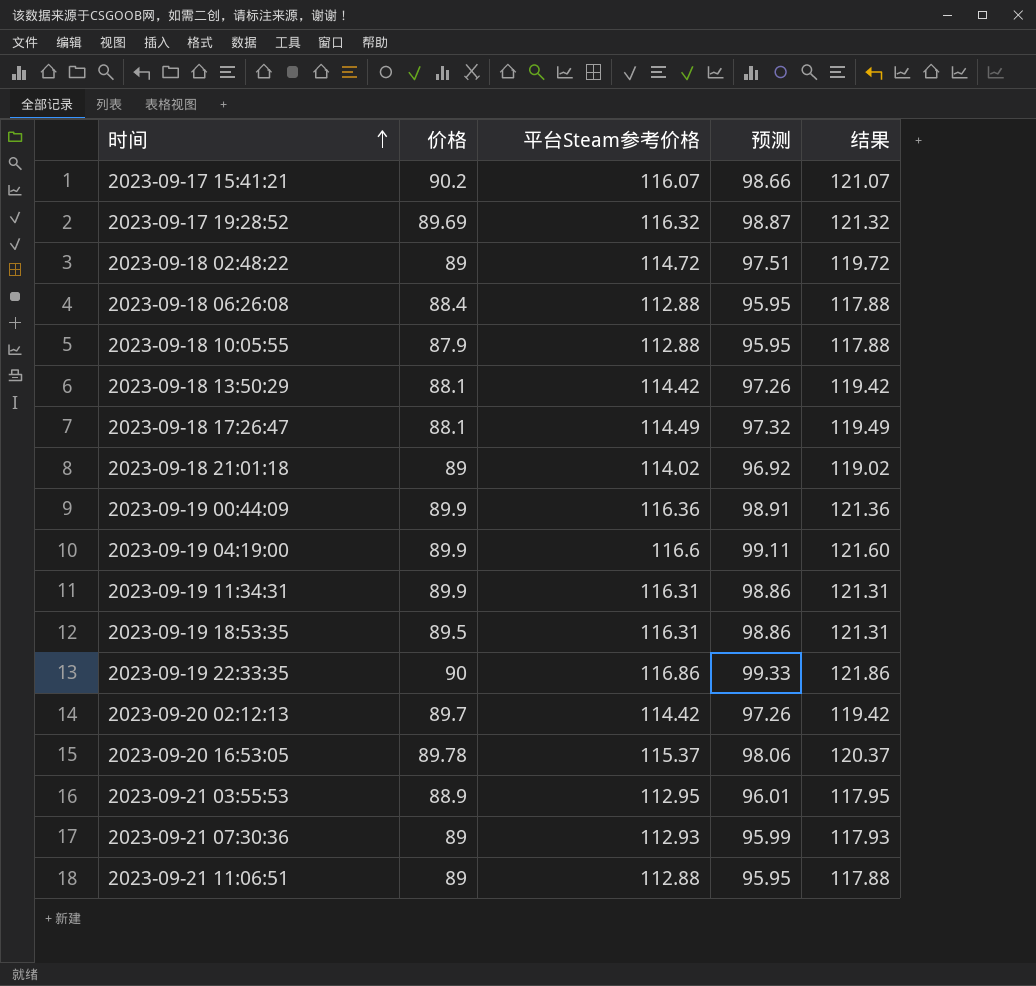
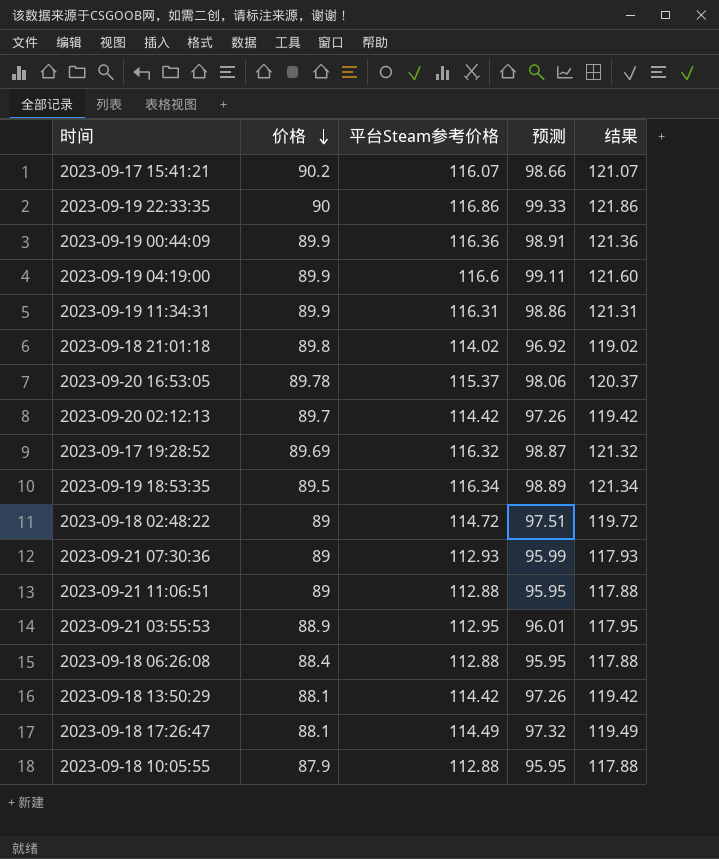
row order: 时间 ascending -> 价格 descending
2023-09-18 21:01:18 | 价格: 89 -> 89.8
2023-09-19 18:53:35 | 平台Steam参考价格: 116.31 -> 116.34
2023-09-19 18:53:35 | 预测: 98.86 -> 98.89
2023-09-19 18:53:35 | 结果: 121.31 -> 121.34

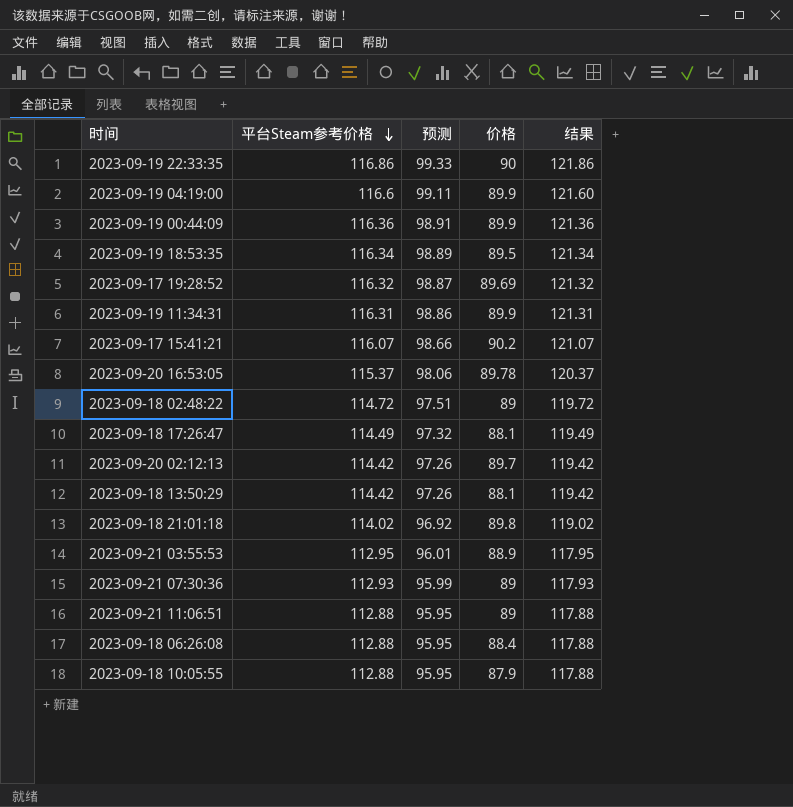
row order: 价格 descending -> 平台Steam参考价格 descending
column 价格 | position: 2 -> 4

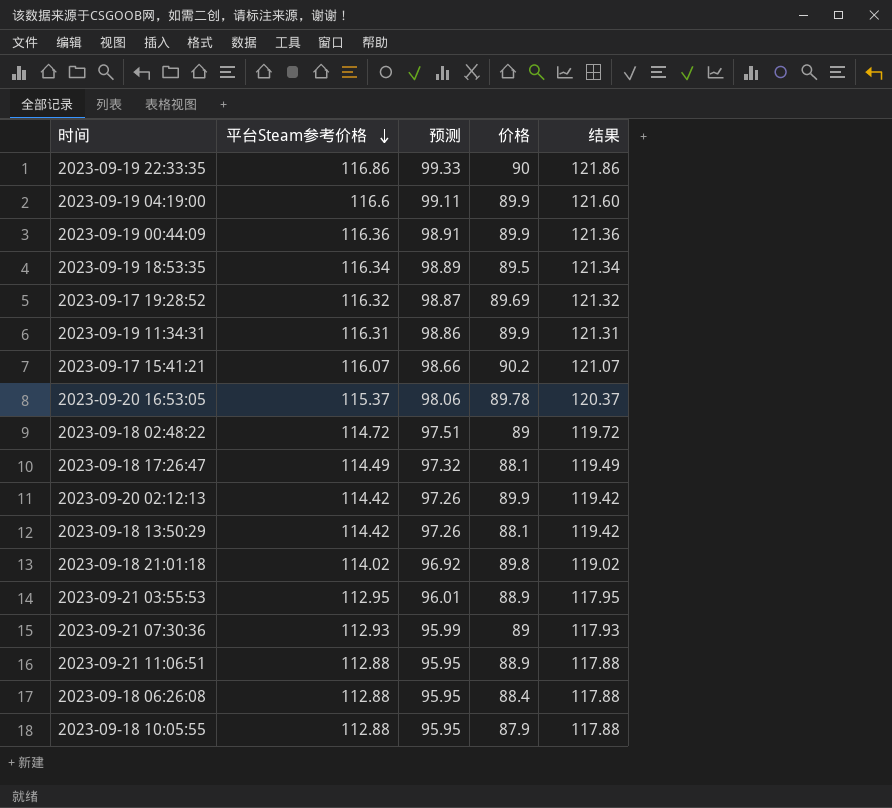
2023-09-20 02:12:13 | 价格: 89.7 -> 89.9
2023-09-21 11:06:51 | 价格: 89 -> 88.9

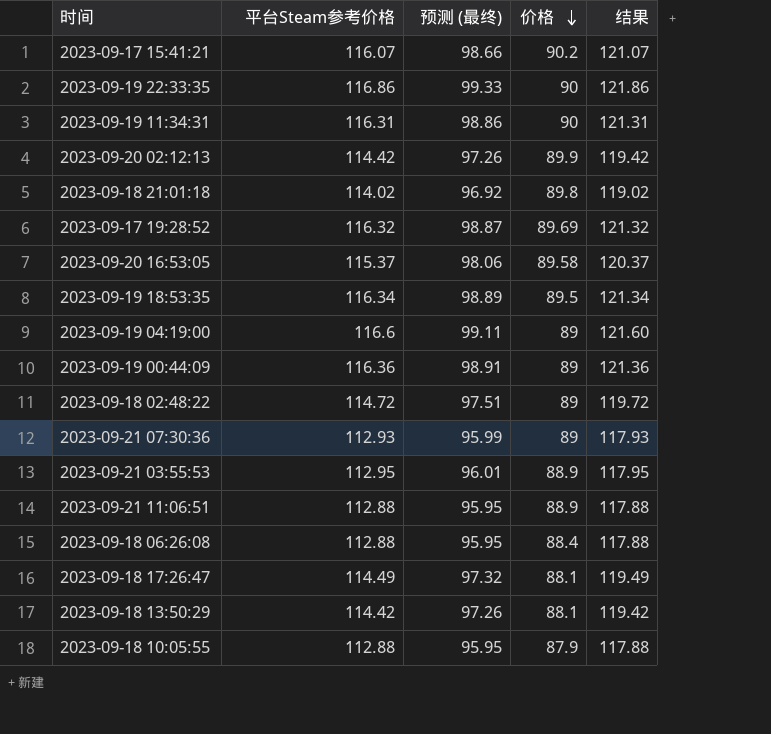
row order: 平台Steam参考价格 descending -> 价格 descending
column name: 预测 -> 预测 (最终)
2023-09-19 11:34:31 | 价格: 89.9 -> 90
2023-09-20 16:53:05 | 价格: 89.78 -> 89.58
2023-09-19 04:19:00 | 价格: 89.9 -> 89
2023-09-19 00:44:09 | 价格: 89.9 -> 89

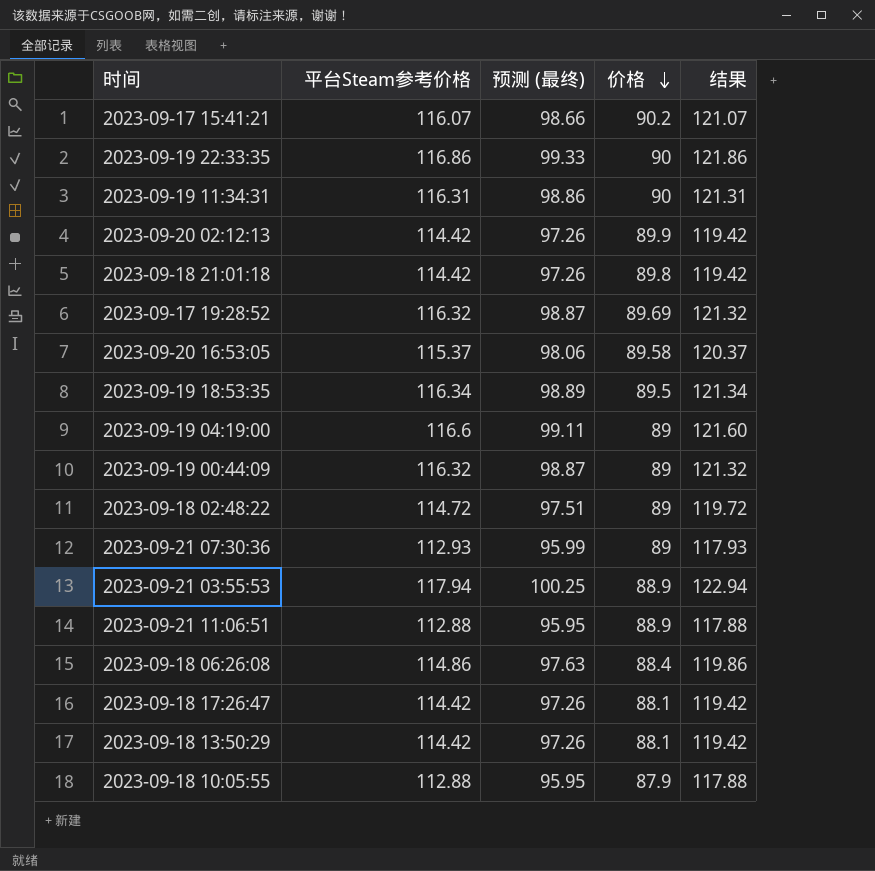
2023-09-18 21:01:18 | 平台Steam参考价格: 114.02 -> 114.42
2023-09-18 21:01:18 | 预测 (最终): 96.92 -> 97.26
2023-09-18 21:01:18 | 结果: 119.02 -> 119.42
2023-09-19 00:44:09 | 平台Steam参考价格: 116.36 -> 116.32
2023-09-19 00:44:09 | 预测 (最终): 98.91 -> 98.87
2023-09-19 00:44:09 | 结果: 121.36 -> 121.32
2023-09-21 03:55:53 | 平台Steam参考价格: 112.95 -> 117.94
2023-09-21 03:55:53 | 预测 (最终): 96.01 -> 100.25
2023-09-21 03:55:53 | 结果: 117.95 -> 122.94
2023-09-18 06:26:08 | 平台Steam参考价格: 112.88 -> 114.86
2023-09-18 06:26:08 | 预测 (最终): 95.95 -> 97.63
2023-09-18 06:26:08 | 结果: 117.88 -> 119.86
2023-09-18 17:26:47 | 平台Steam参考价格: 114.49 -> 114.42
2023-09-18 17:26:47 | 预测 (最终): 97.32 -> 97.26
2023-09-18 17:26:47 | 结果: 119.49 -> 119.42

